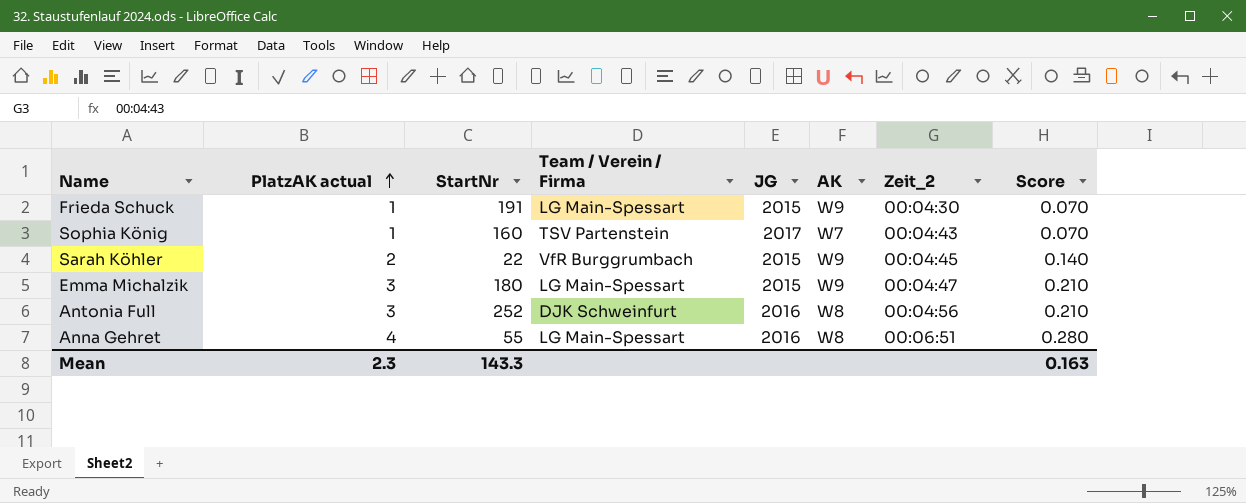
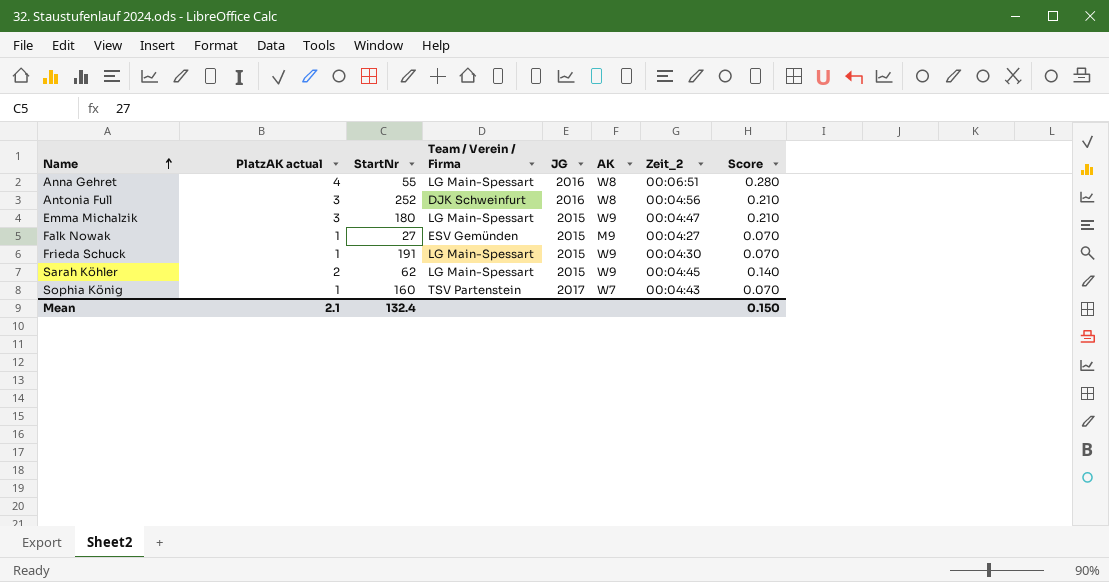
row order: PlatzAK actual ascending -> Name ascending
row Falk Nowak: none -> 1 | 27 | ESV Gemünden | 2015 | M9 | 00:04:27 | 0.070
Sarah Köhler | StartNr: 22 -> 62
Sarah Köhler | Team / Verein / Firma: VfR Burggrumbach -> LG Main-Spessart
Mean | PlatzAK actual: 2.3 -> 2.1
Mean | StartNr: 143.3 -> 132.4
Mean | Score: 0.163 -> 0.150

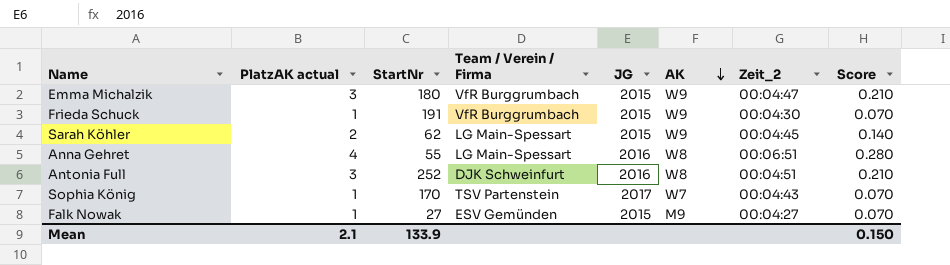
row order: Name ascending -> AK descending
Emma Michalzik | Team / Verein / Firma: LG Main-Spessart -> VfR Burggrumbach
Frieda Schuck | Team / Verein / Firma: LG Main-Spessart -> VfR Burggrumbach
Antonia Full | Zeit_2: 00:04:56 -> 00:04:51
Sophia König | StartNr: 160 -> 170
Mean | StartNr: 132.4 -> 133.9

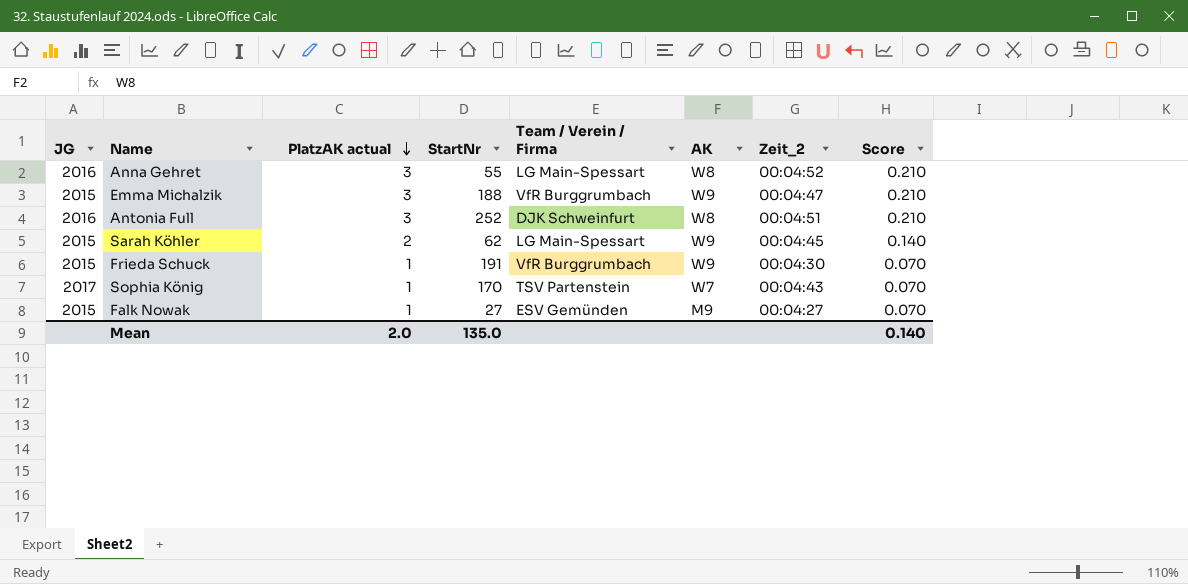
row order: AK descending -> PlatzAK actual descending
column JG | position: 5 -> 1
Anna Gehret | PlatzAK actual: 4 -> 3
Anna Gehret | Zeit_2: 00:06:51 -> 00:04:52
Anna Gehret | Score: 0.280 -> 0.210
Emma Michalzik | StartNr: 180 -> 188
Mean | PlatzAK actual: 2.1 -> 2.0
Mean | StartNr: 133.9 -> 135.0
Mean | Score: 0.150 -> 0.140

